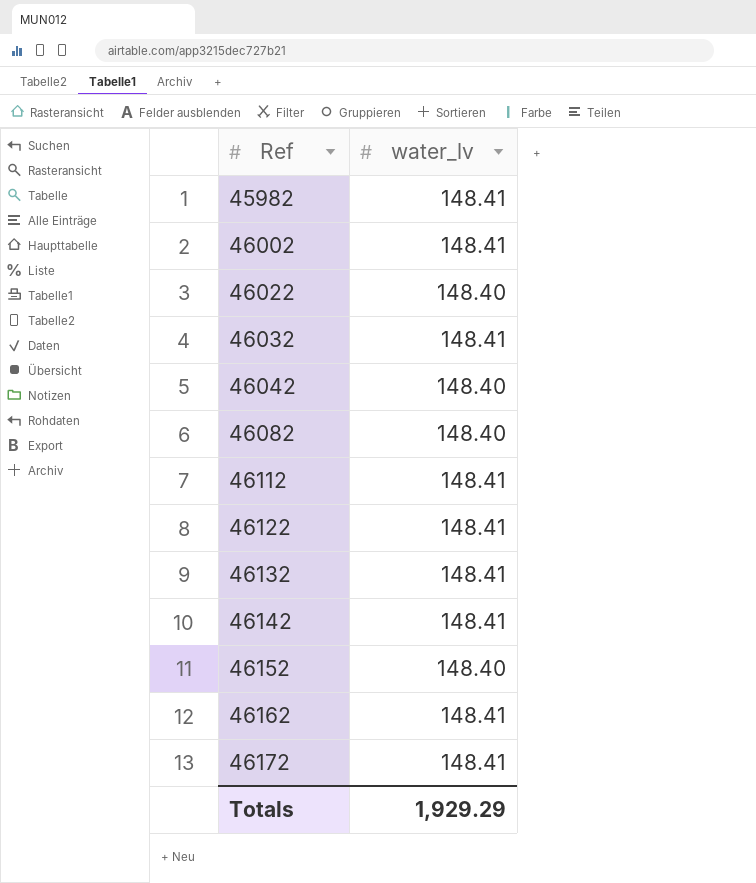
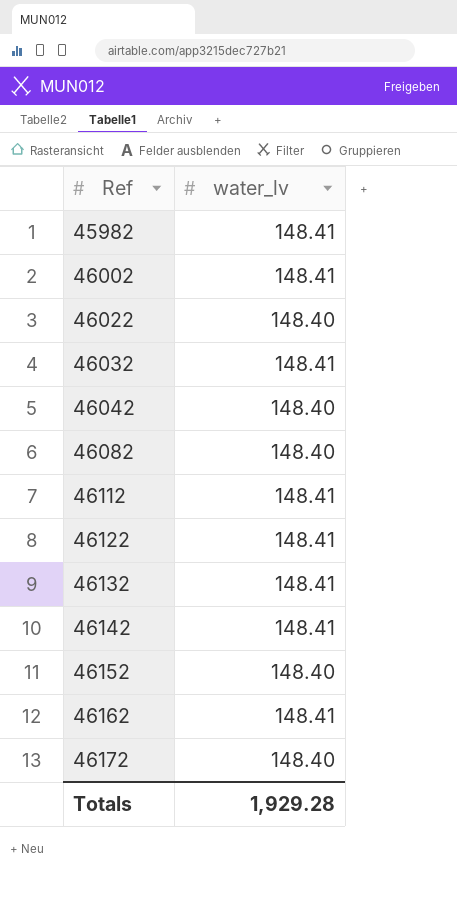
46172 | water_lv: 148.41 -> 148.40
Totals | water_lv: 1,929.29 -> 1,929.28

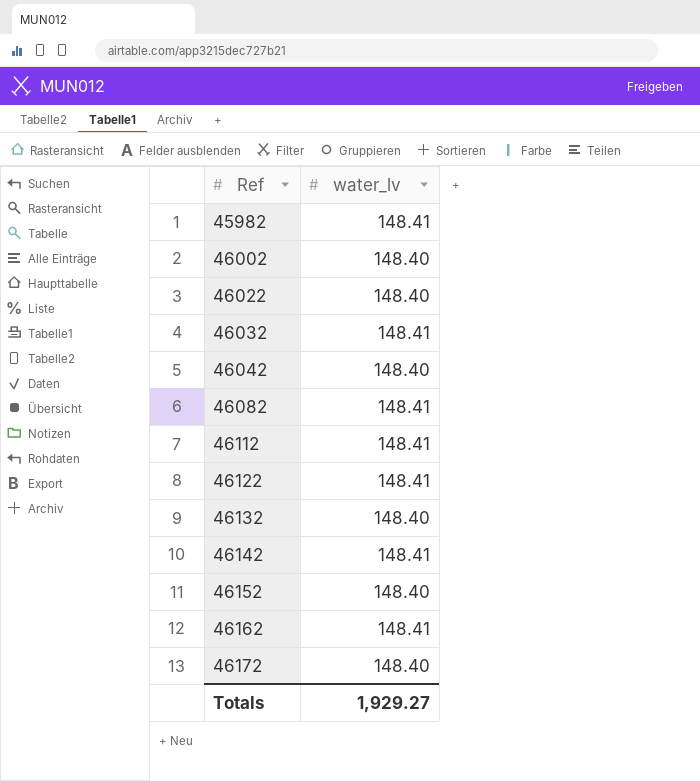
46002 | water_lv: 148.41 -> 148.40
46082 | water_lv: 148.40 -> 148.41
46132 | water_lv: 148.41 -> 148.40
Totals | water_lv: 1,929.28 -> 1,929.27

